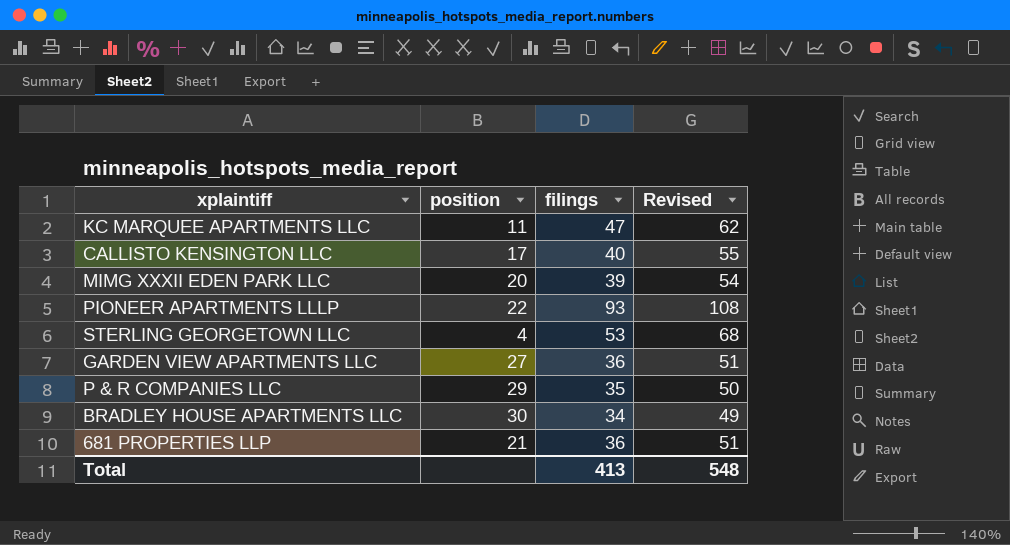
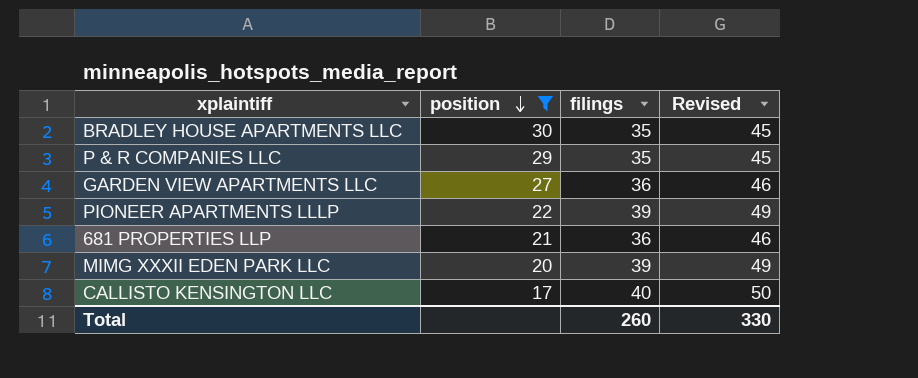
filter: none -> position >= 17
row order: none -> position descending
column Revised | formula: [filings] + 15 -> [filings] + 10
BRADLEY HOUSE APARTMENTS LLC | filings: 34 -> 35
PIONEER APARTMENTS LLLP | filings: 93 -> 39
Total | filings: 413 -> 260
Total | Revised: 548 -> 330

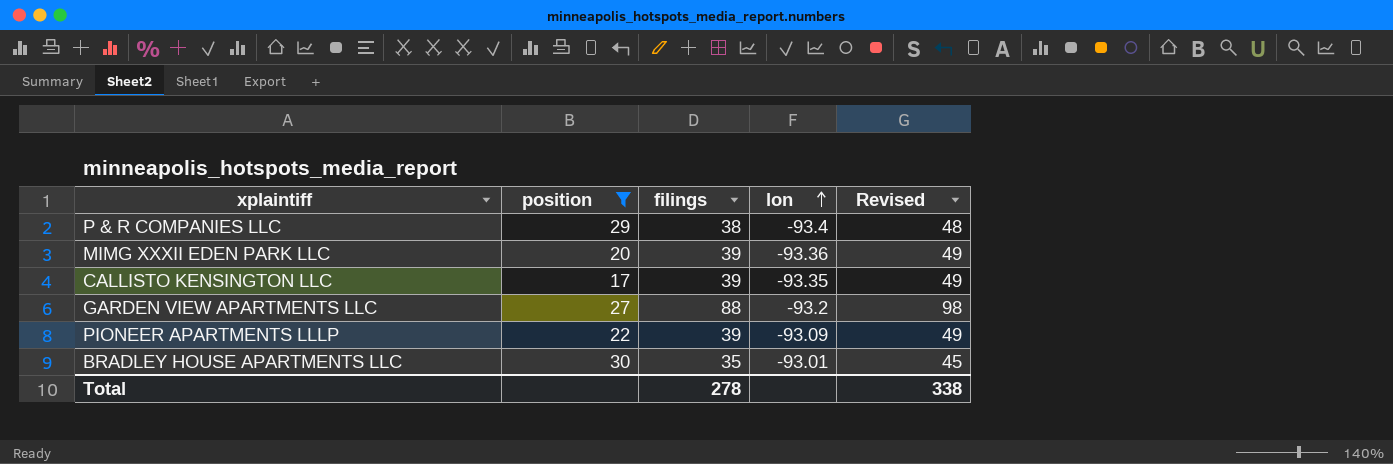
row order: position descending -> lon ascending
column lon | position: none -> 4
row 681 PROPERTIES LLP: 21 | 36 | 46 -> none
P & R COMPANIES LLC | filings: 35 -> 38
P & R COMPANIES LLC | Revised: 45 -> 48
CALLISTO KENSINGTON LLC | filings: 40 -> 39
CALLISTO KENSINGTON LLC | Revised: 50 -> 49
GARDEN VIEW APARTMENTS LLC | filings: 36 -> 88
GARDEN VIEW APARTMENTS LLC | Revised: 46 -> 98
Total | filings: 260 -> 278
Total | Revised: 330 -> 338

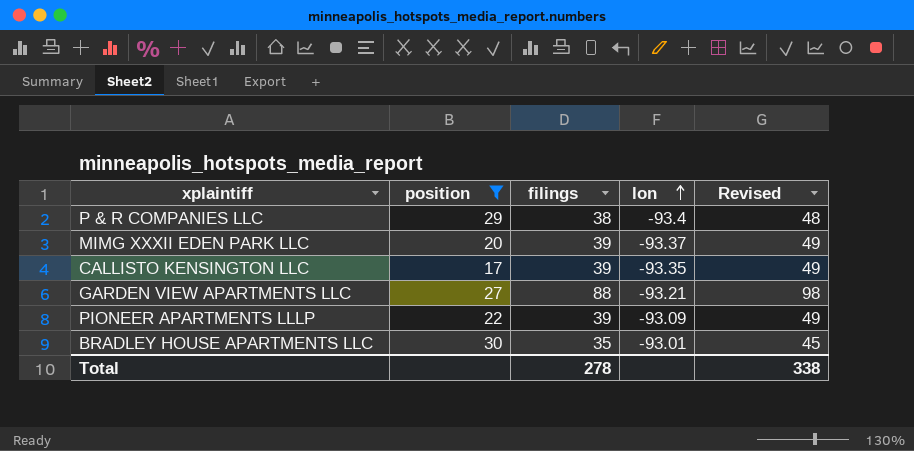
MIMG XXXII EDEN PARK LLC | lon: -93.36 -> -93.37
GARDEN VIEW APARTMENTS LLC | lon: -93.2 -> -93.21

